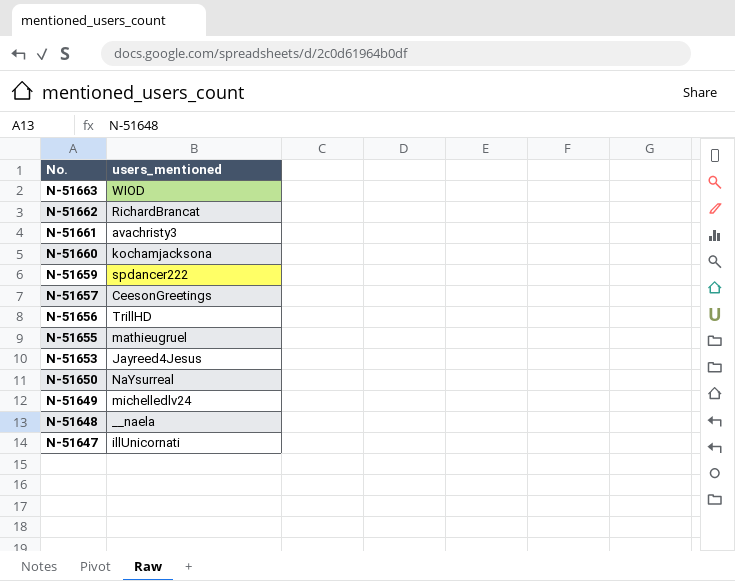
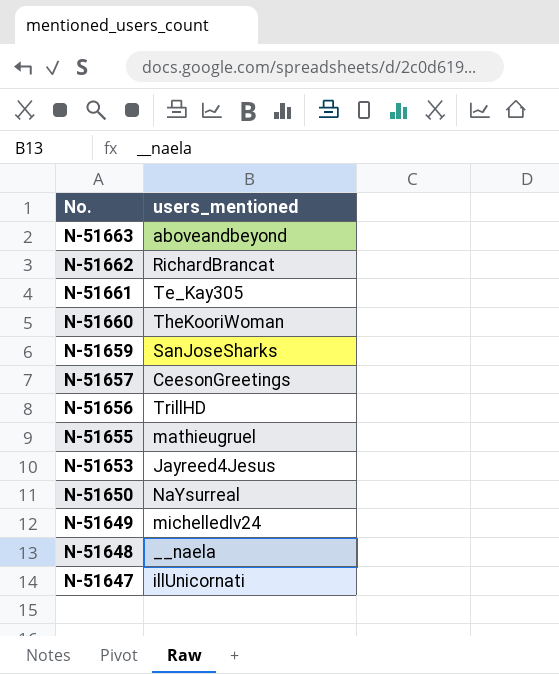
N-51663 | users_mentioned: WIOD -> aboveandbeyond
N-51661 | users_mentioned: avachristy3 -> Te_Kay305
N-51660 | users_mentioned: kochamjacksona -> TheKooriWoman
N-51659 | users_mentioned: spdancer222 -> SanJoseSharks

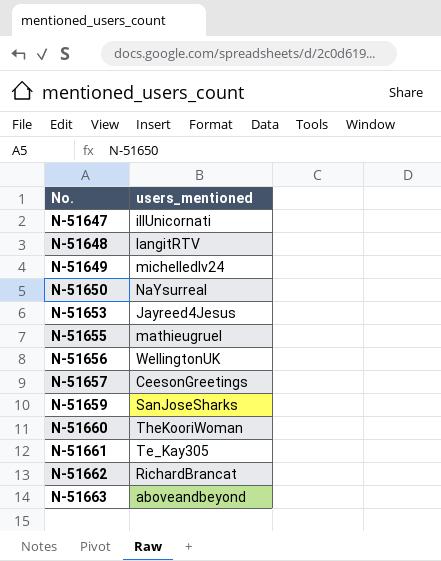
row order: No. descending -> No. ascending
N-51648 | users_mentioned: __naela -> langitRTV
N-51656 | users_mentioned: TrillHD -> WellingtonUK

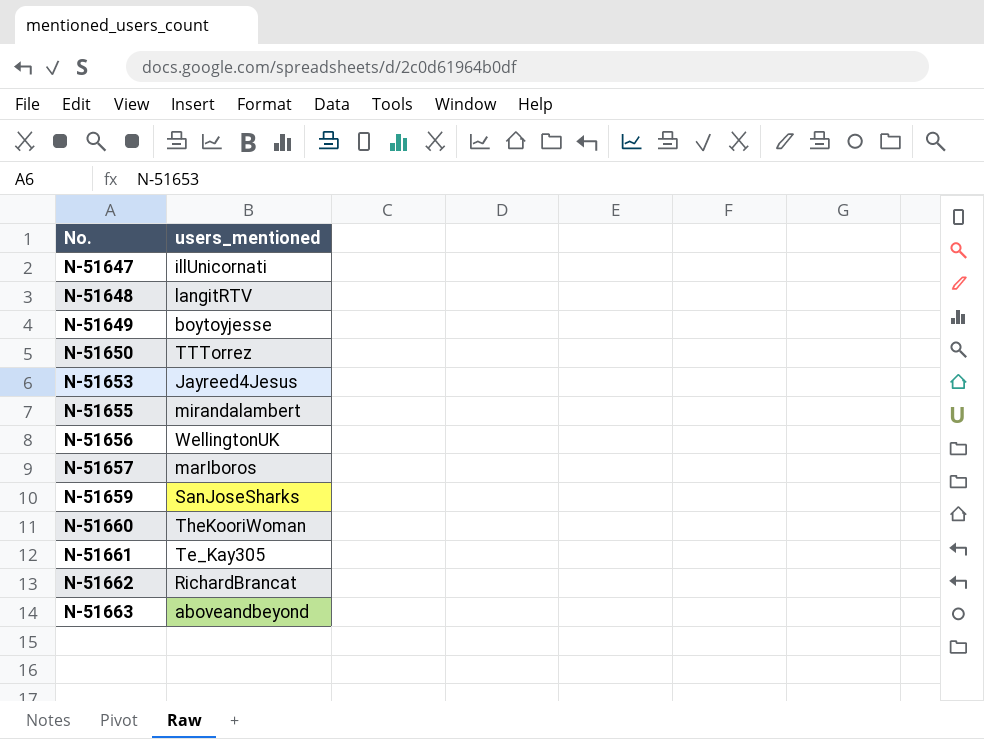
N-51649 | users_mentioned: michelledlv24 -> boytoyjesse
N-51650 | users_mentioned: NaYsurreal -> TTTorrez
N-51655 | users_mentioned: mathieugruel -> mirandalambert
N-51657 | users_mentioned: CeesonGreetings -> marIboros

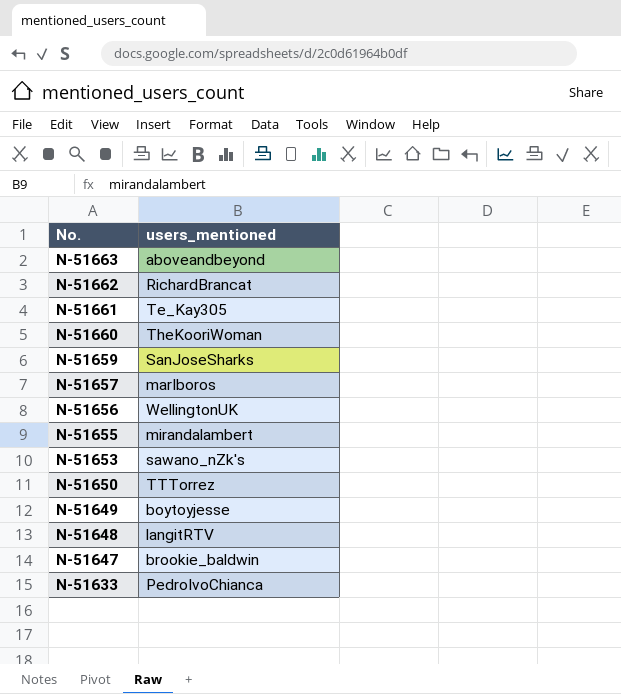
row order: No. ascending -> No. descending
N-51653 | users_mentioned: Jayreed4Jesus -> sawano_nZk's
N-51647 | users_mentioned: illUnicornati -> brookie_baldwin
row N-51633: none -> PedroIvoChianca

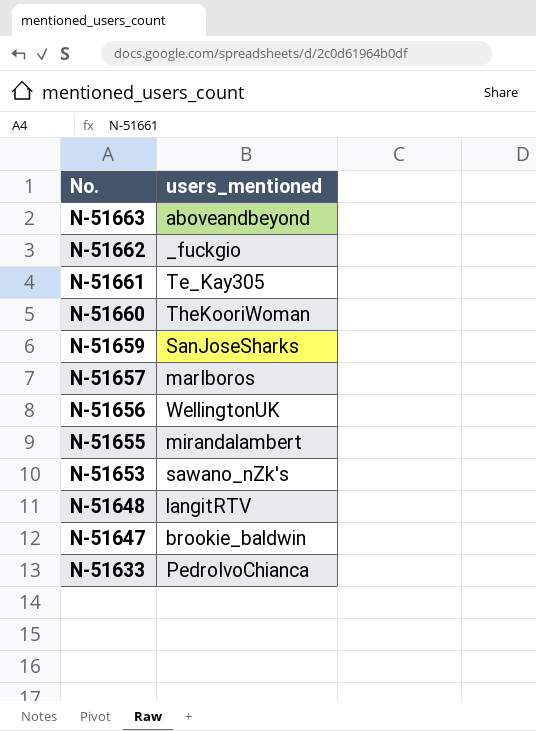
row N-51650: TTTorrez -> none
row N-51649: boytoyjesse -> none
N-51662 | users_mentioned: RichardBrancat -> _fuckgio

